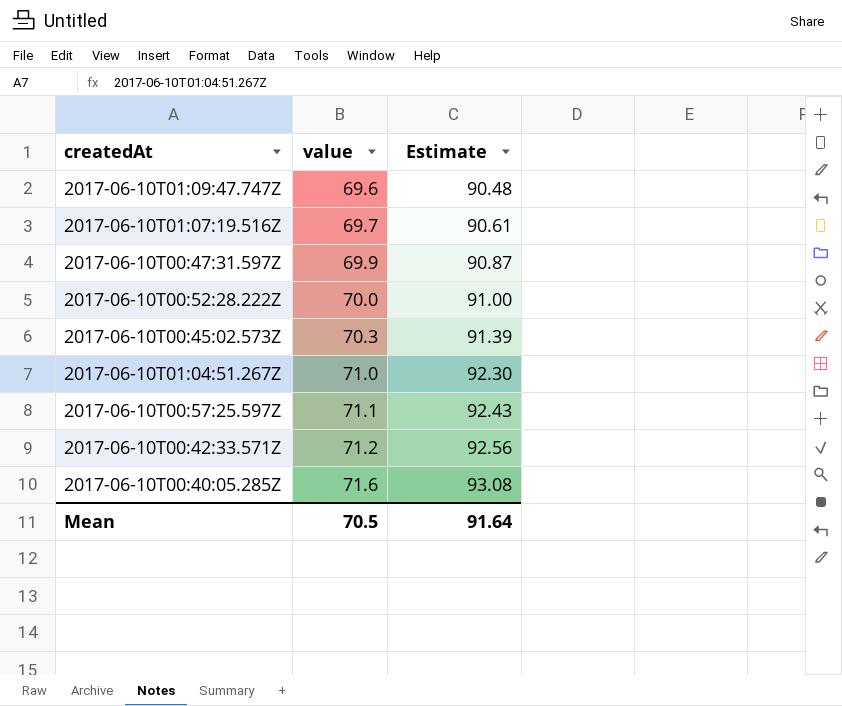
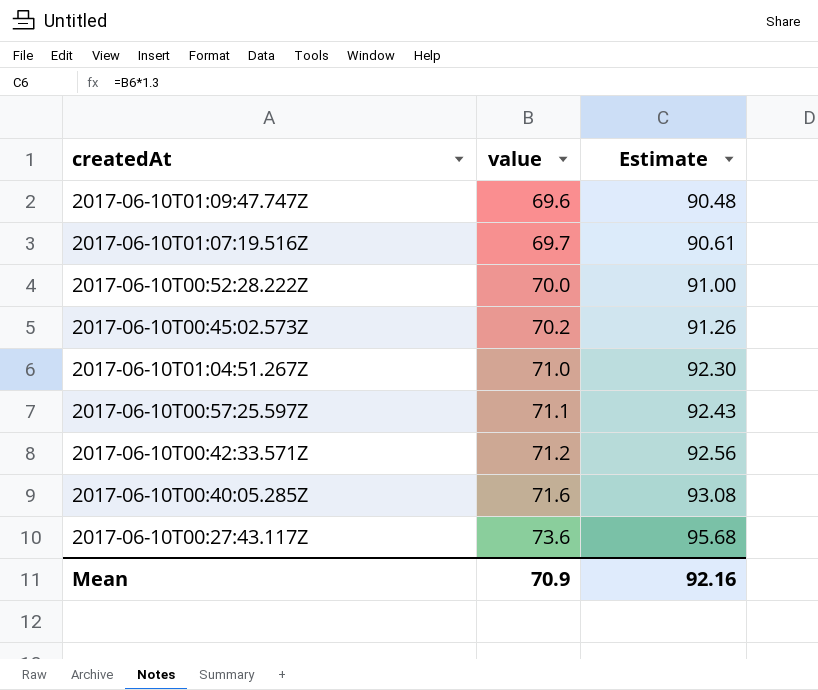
row 2017-06-10T00:47:31.597Z: 69.9 | 90.87 -> none
2017-06-10T00:45:02.573Z | value: 70.3 -> 70.2
2017-06-10T00:45:02.573Z | Estimate: 91.39 -> 91.26
row 2017-06-10T00:27:43.117Z: none -> 73.6 | 95.68
Mean | value: 70.5 -> 70.9
Mean | Estimate: 91.64 -> 92.16

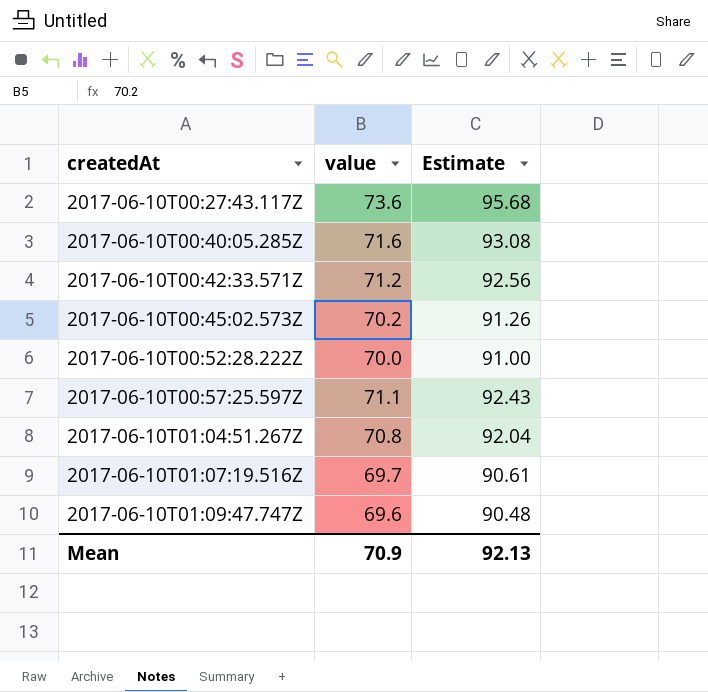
row order: value ascending -> createdAt ascending
2017-06-10T01:04:51.267Z | value: 71.0 -> 70.8
2017-06-10T01:04:51.267Z | Estimate: 92.30 -> 92.04
Mean | Estimate: 92.16 -> 92.13

